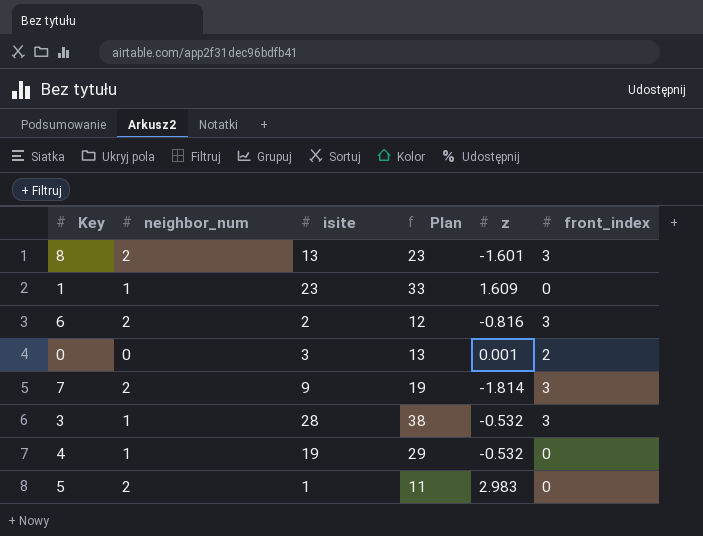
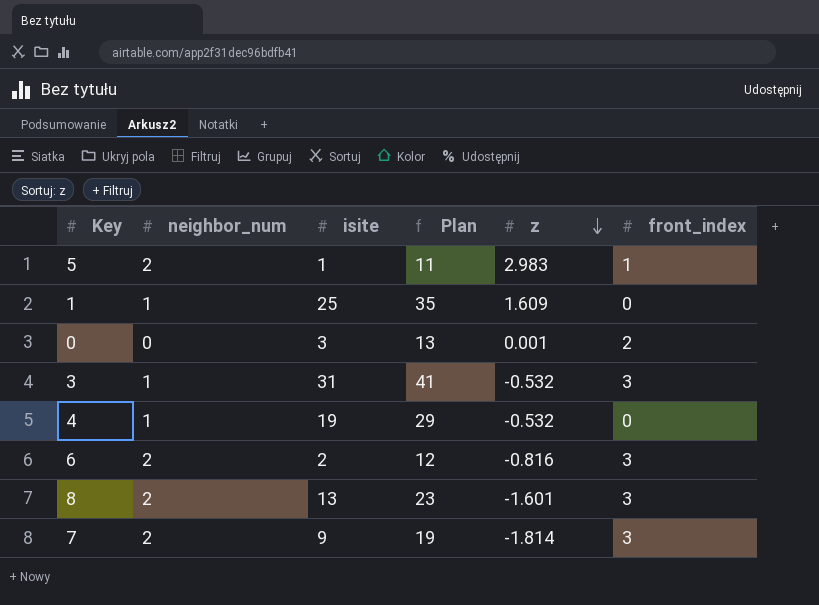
row order: none -> z descending
5 | front_index: 0 -> 1
1 | isite: 23 -> 25
1 | Plan: 33 -> 35
3 | isite: 28 -> 31
3 | Plan: 38 -> 41

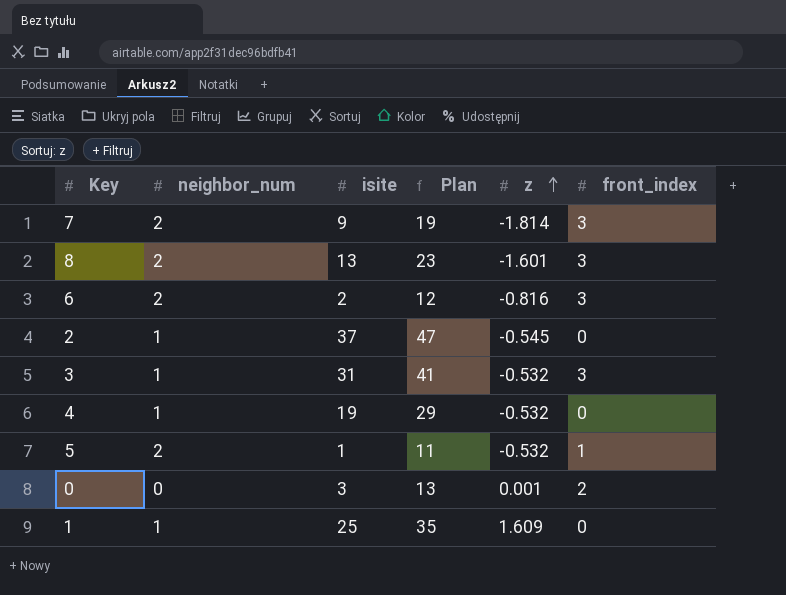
row order: z descending -> z ascending
row 2: none -> 1 | 37 | 47 | -0.545 | 0
5 | z: 2.983 -> -0.532

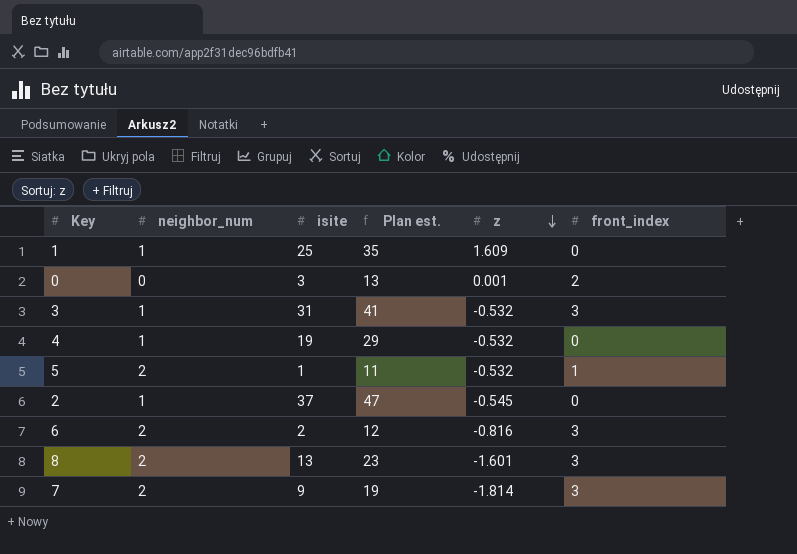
row order: z ascending -> z descending
column name: Plan -> Plan est.

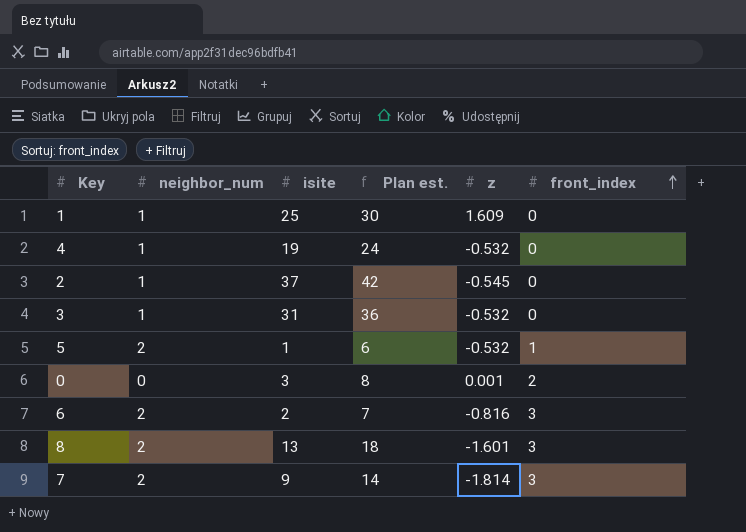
row order: z descending -> front_index ascending
column Plan est. | formula: [isite] + 10 -> [isite] + 5
3 | front_index: 3 -> 0

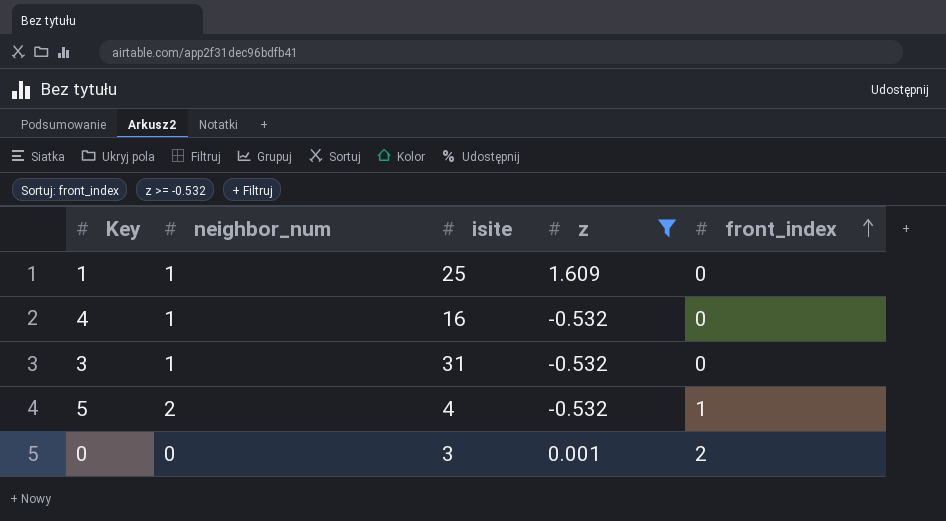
filter: none -> z >= -0.532
column Plan est. | formula: [isite] + 5 -> none
4 | isite: 19 -> 16
5 | isite: 1 -> 4

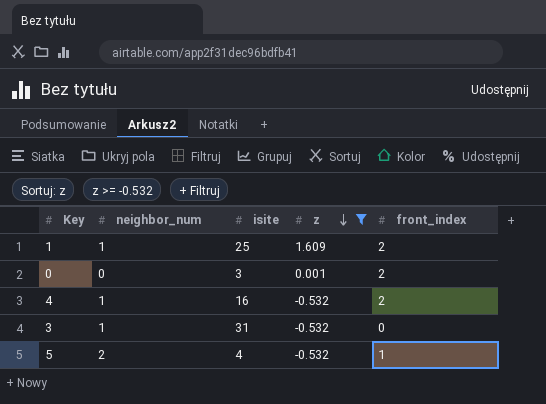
row order: front_index ascending -> z descending
1 | front_index: 0 -> 2
4 | front_index: 0 -> 2

